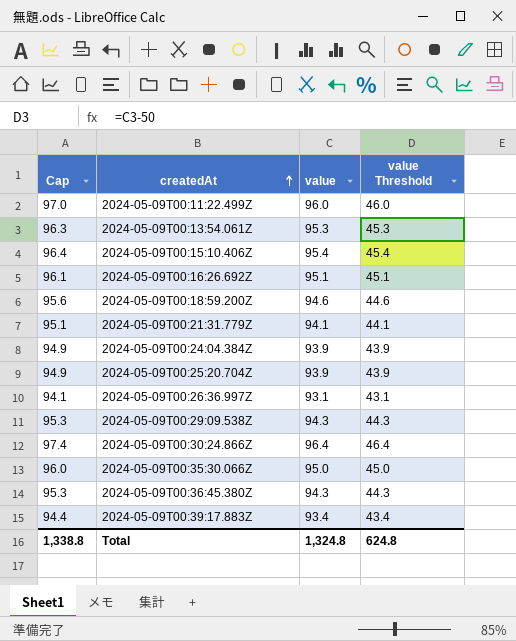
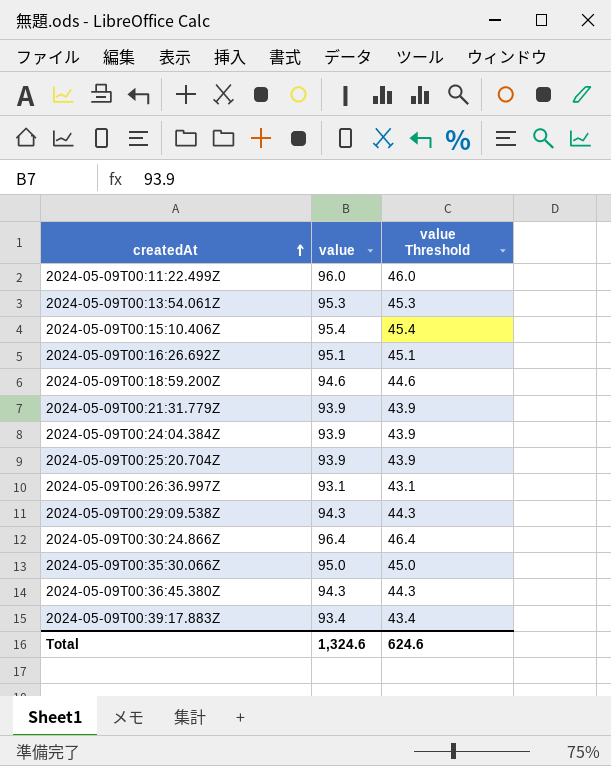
column Cap | formula: [value] + 1 -> none
2024-05-09T00:21:31.779Z | value: 94.1 -> 93.9
2024-05-09T00:21:31.779Z | value Threshold: 44.1 -> 43.9
Total | value: 1,324.8 -> 1,324.6
Total | value Threshold: 624.8 -> 624.6

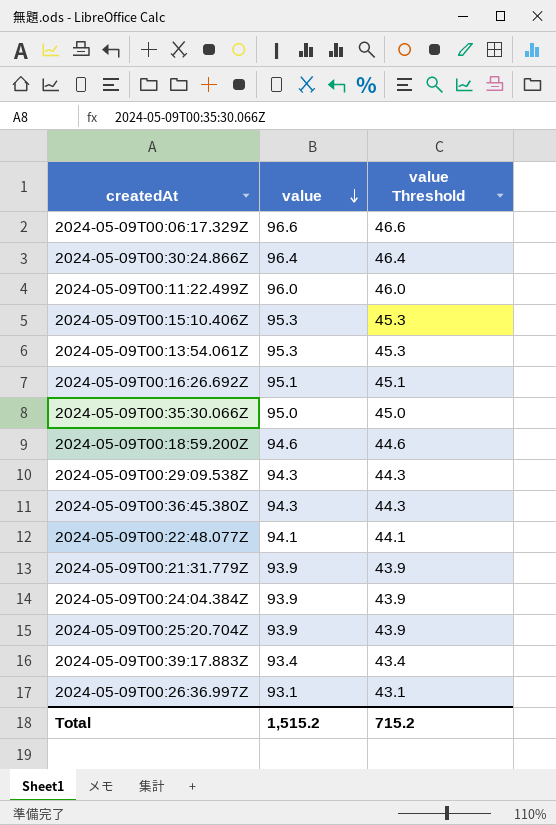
row order: createdAt ascending -> value descending
row 2024-05-09T00:06:17.329Z: none -> 96.6 | 46.6
2024-05-09T00:15:10.406Z | value: 95.4 -> 95.3
2024-05-09T00:15:10.406Z | value Threshold: 45.4 -> 45.3
row 2024-05-09T00:22:48.077Z: none -> 94.1 | 44.1
Total | value: 1,324.6 -> 1,515.2
Total | value Threshold: 624.6 -> 715.2

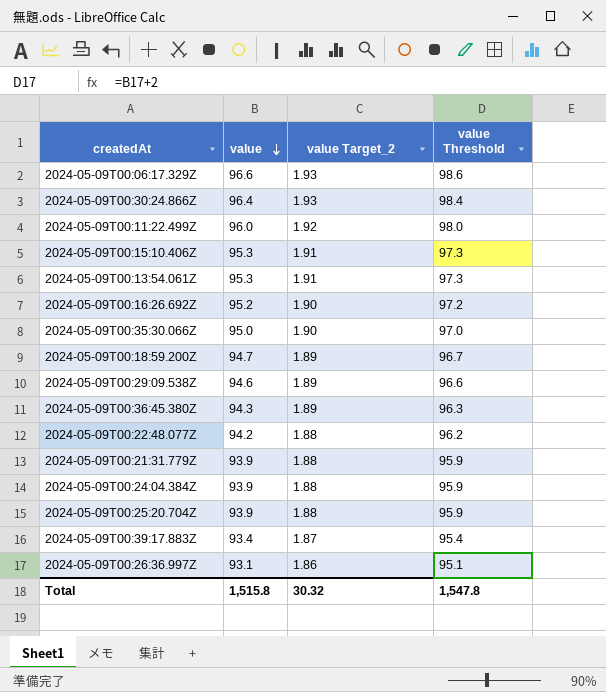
column value Target_2 | formula: none -> [value] * 0.02
column value Threshold | formula: [value] - 50 -> [value] + 2
2024-05-09T00:16:26.692Z | value: 95.1 -> 95.2
2024-05-09T00:18:59.200Z | value: 94.6 -> 94.7
2024-05-09T00:29:09.538Z | value: 94.3 -> 94.6
2024-05-09T00:22:48.077Z | value: 94.1 -> 94.2
Total | value: 1,515.2 -> 1,515.8
Total | value Threshold: 715.2 -> 1,547.8

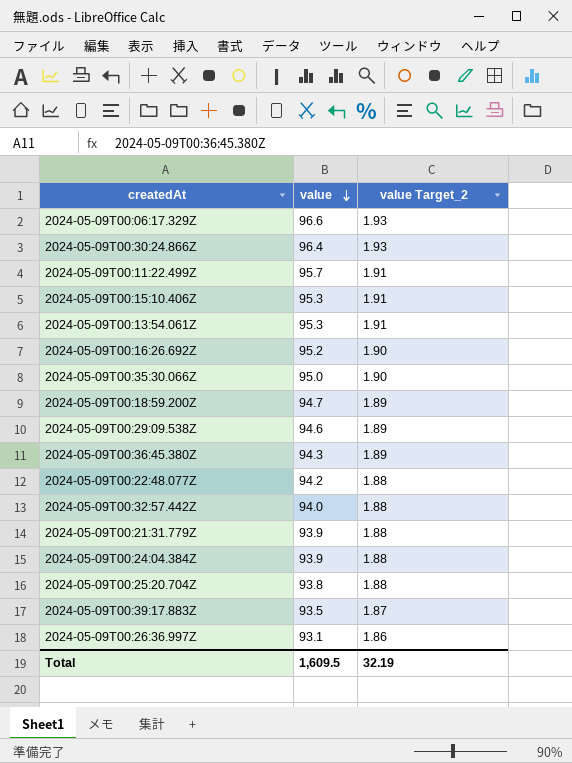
column value Threshold | formula: [value] + 2 -> none
2024-05-09T00:11:22.499Z | value: 96.0 -> 95.7
2024-05-09T00:11:22.499Z | value Target_2: 1.92 -> 1.91
row 2024-05-09T00:32:57.442Z: none -> 94.0 | 1.88
2024-05-09T00:25:20.704Z | value: 93.9 -> 93.8
2024-05-09T00:39:17.883Z | value: 93.4 -> 93.5
Total | value: 1,515.8 -> 1,609.5
Total | value Target_2: 30.32 -> 32.19

